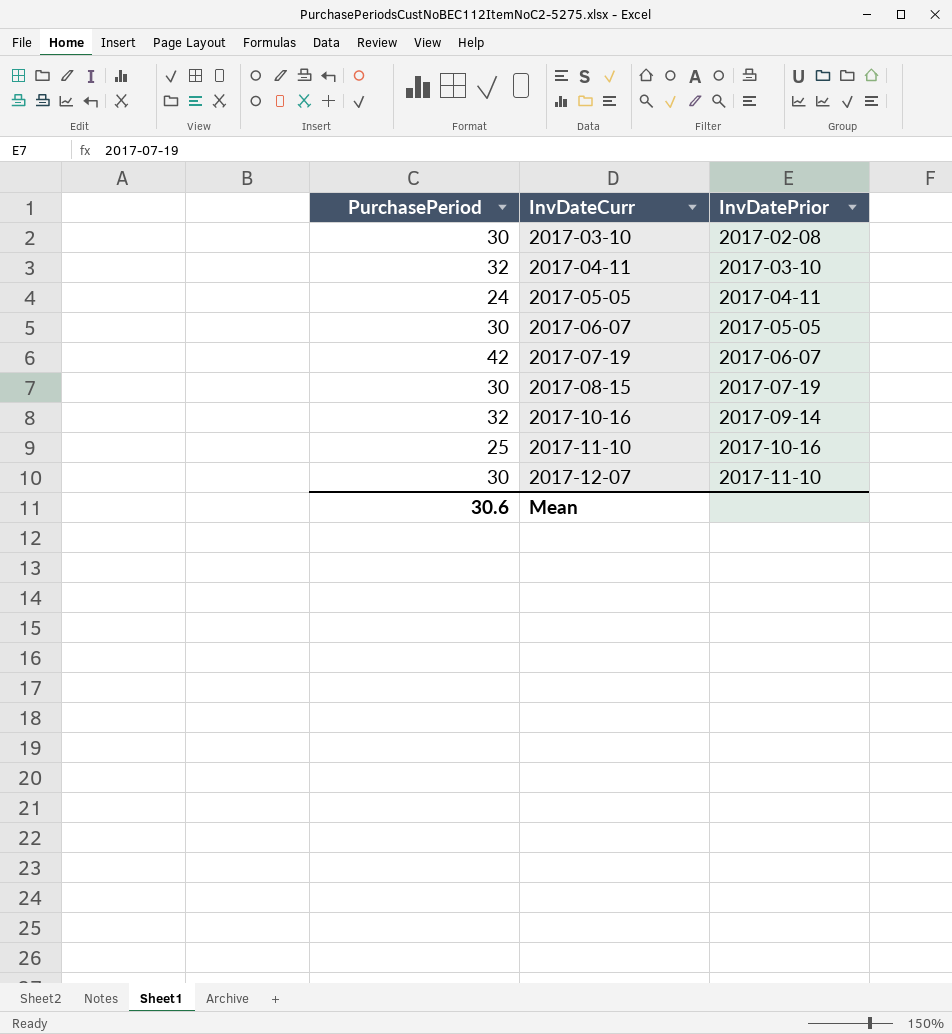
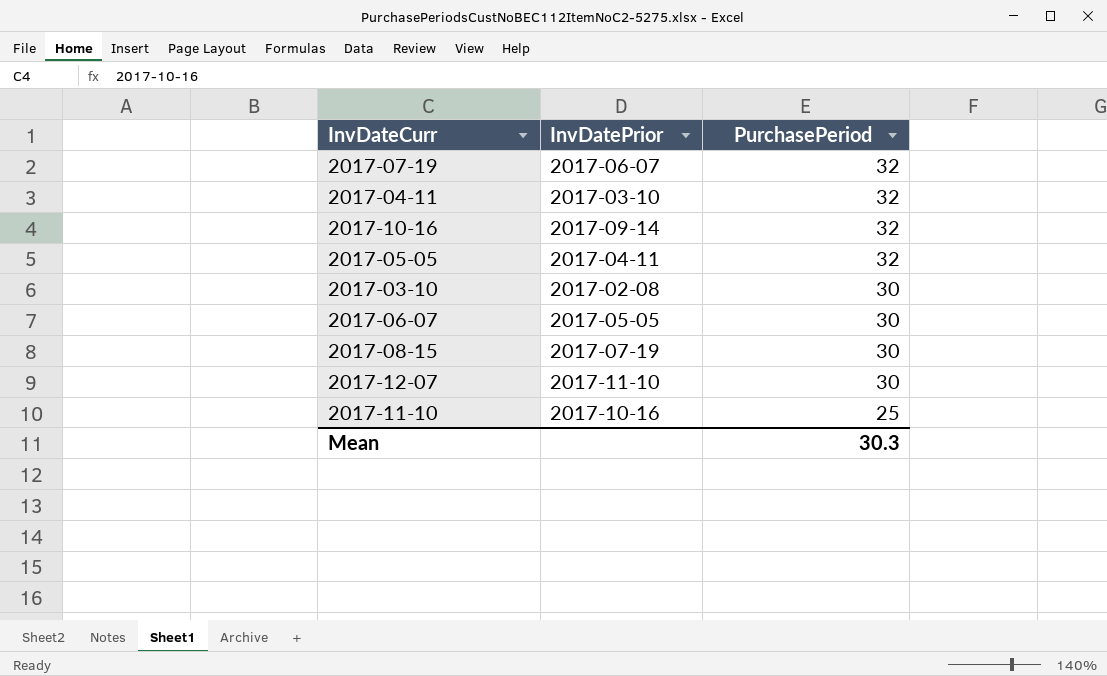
row order: InvDateCurr ascending -> PurchasePeriod descending
column PurchasePeriod | position: 1 -> 3
2017-07-19 | PurchasePeriod: 42 -> 32
2017-05-05 | PurchasePeriod: 24 -> 32
Mean | PurchasePeriod: 30.6 -> 30.3

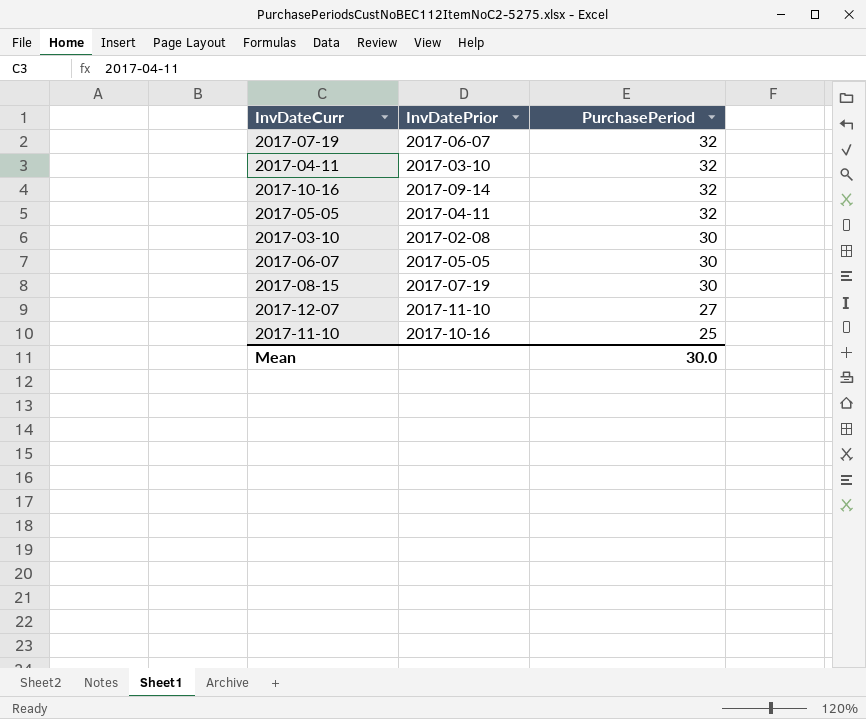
2017-12-07 | PurchasePeriod: 30 -> 27
Mean | PurchasePeriod: 30.3 -> 30.0

